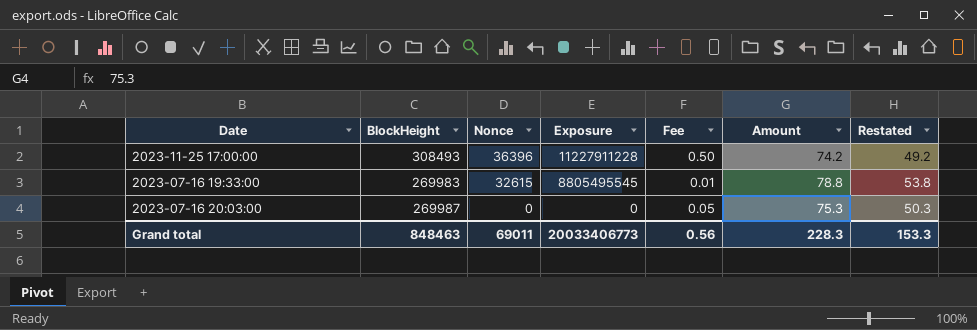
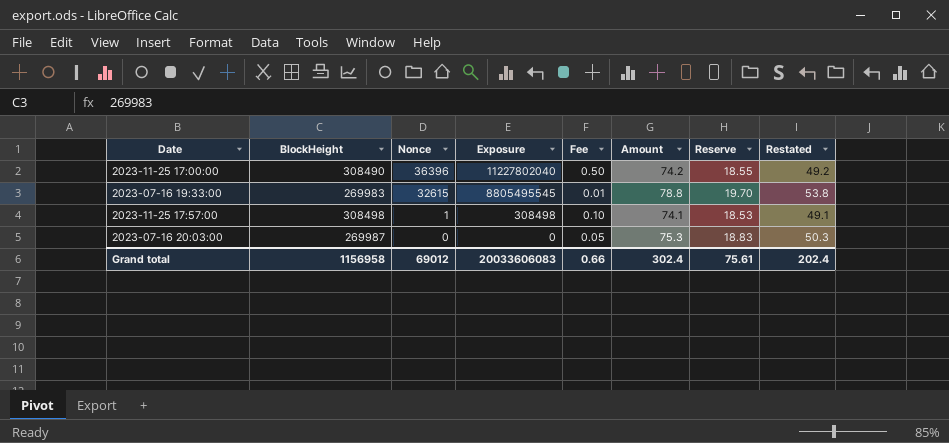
column Reserve | formula: none -> [Amount] * 0.25
2023-11-25 17:00:00 | BlockHeight: 308493 -> 308490
2023-11-25 17:00:00 | Exposure: 11227911228 -> 11227802040
row 2023-11-25 17:57:00: none -> 308498 | 1 | 308498 | 0.10 | 74.1 | 18.53 | 49.1
Grand total | BlockHeight: 848463 -> 1156958
Grand total | Nonce: 69011 -> 69012
Grand total | Exposure: 20033406773 -> 20033606083
Grand total | Fee: 0.56 -> 0.66
Grand total | Amount: 228.3 -> 302.4
Grand total | Restated: 153.3 -> 202.4

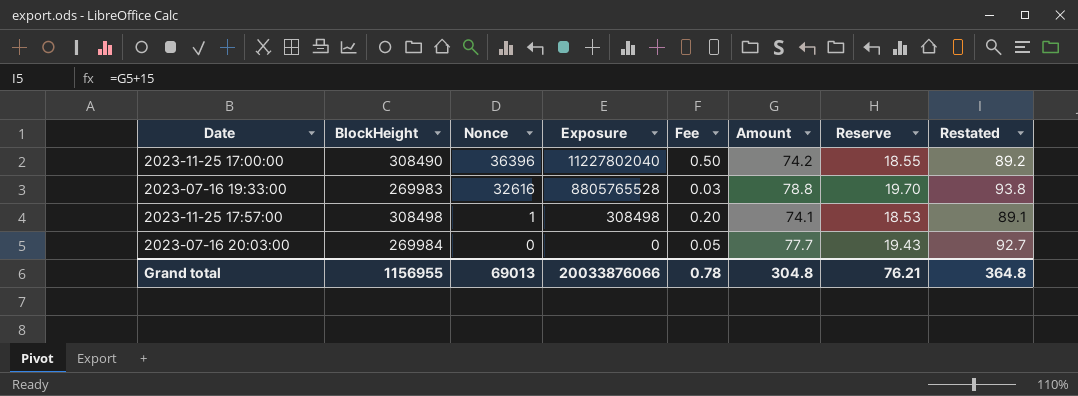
column Restated | formula: [Amount] - 25 -> [Amount] + 15
2023-07-16 19:33:00 | Nonce: 32615 -> 32616
2023-07-16 19:33:00 | Exposure: 8805495545 -> 8805765528
2023-07-16 19:33:00 | Fee: 0.01 -> 0.03
2023-11-25 17:57:00 | Fee: 0.10 -> 0.20
2023-07-16 20:03:00 | BlockHeight: 269987 -> 269984
2023-07-16 20:03:00 | Amount: 75.3 -> 77.7
2023-07-16 20:03:00 | Reserve: 18.83 -> 19.43
Grand total | BlockHeight: 1156958 -> 1156955
Grand total | Nonce: 69012 -> 69013
Grand total | Exposure: 20033606083 -> 20033876066
Grand total | Fee: 0.66 -> 0.78
Grand total | Amount: 302.4 -> 304.8
Grand total | Reserve: 75.61 -> 76.21
Grand total | Restated: 202.4 -> 364.8

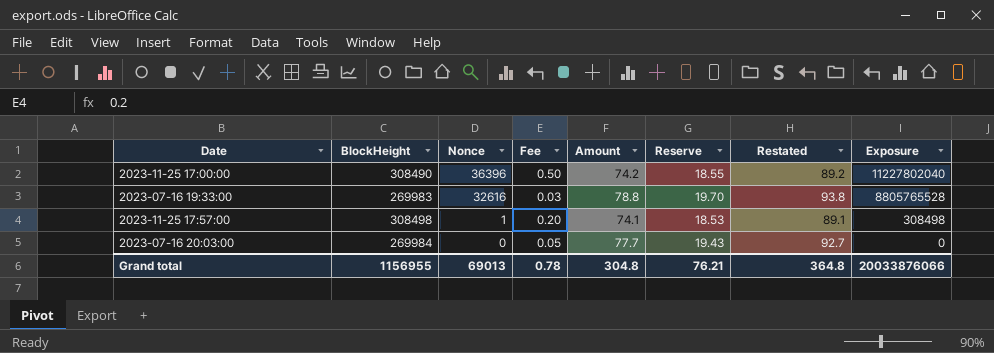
column Exposure | position: 4 -> 8

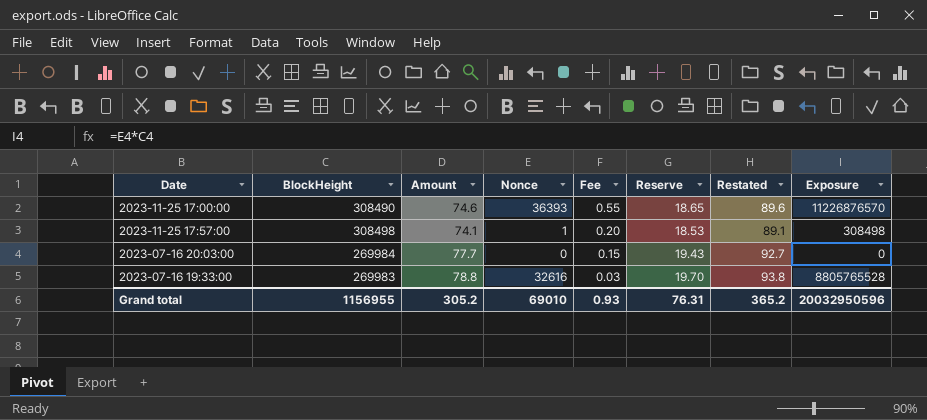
row order: Nonce descending -> Fee descending
column Amount | position: 5 -> 3
2023-11-25 17:00:00 | Amount: 74.2 -> 74.6
2023-11-25 17:00:00 | Nonce: 36396 -> 36393
2023-11-25 17:00:00 | Fee: 0.50 -> 0.55
2023-11-25 17:00:00 | Reserve: 18.55 -> 18.65
2023-11-25 17:00:00 | Restated: 89.2 -> 89.6
2023-11-25 17:00:00 | Exposure: 11227802040 -> 11226876570
2023-07-16 20:03:00 | Fee: 0.05 -> 0.15
Grand total | Amount: 304.8 -> 305.2
Grand total | Nonce: 69013 -> 69010
Grand total | Fee: 0.78 -> 0.93
Grand total | Reserve: 76.21 -> 76.31
Grand total | Restated: 364.8 -> 365.2
Grand total | Exposure: 20033876066 -> 20032950596

